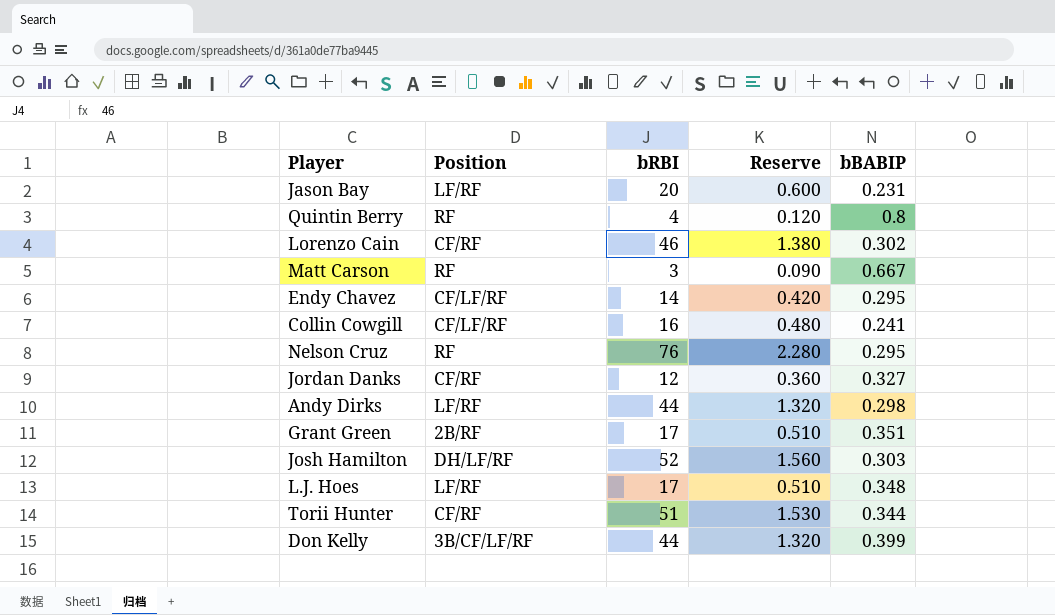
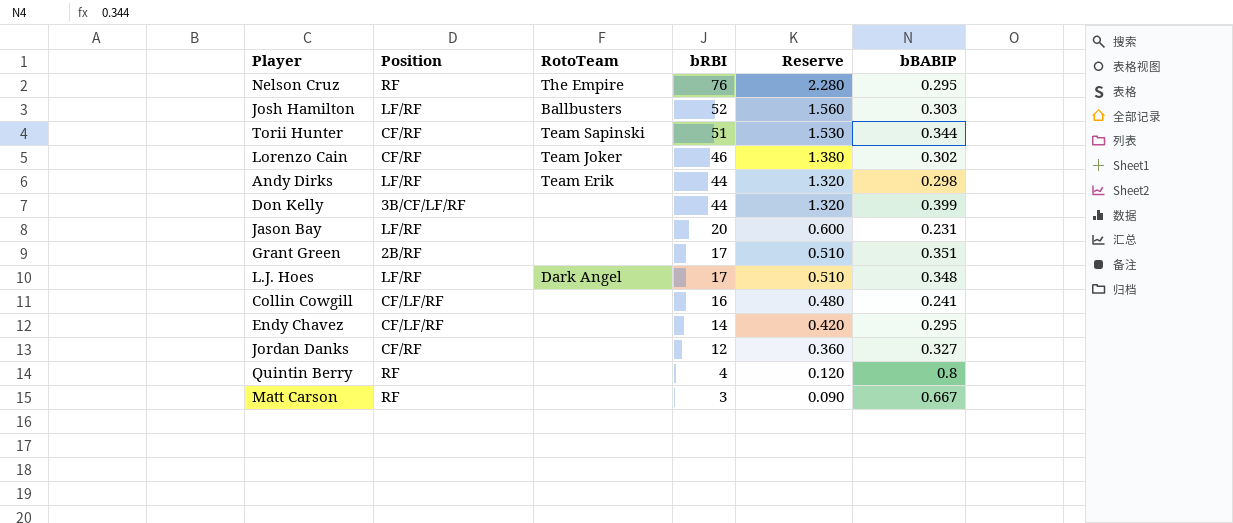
row order: none -> bRBI descending
column RotoTeam | position: none -> 3
Josh Hamilton | Position: DH/LF/RF -> LF/RF

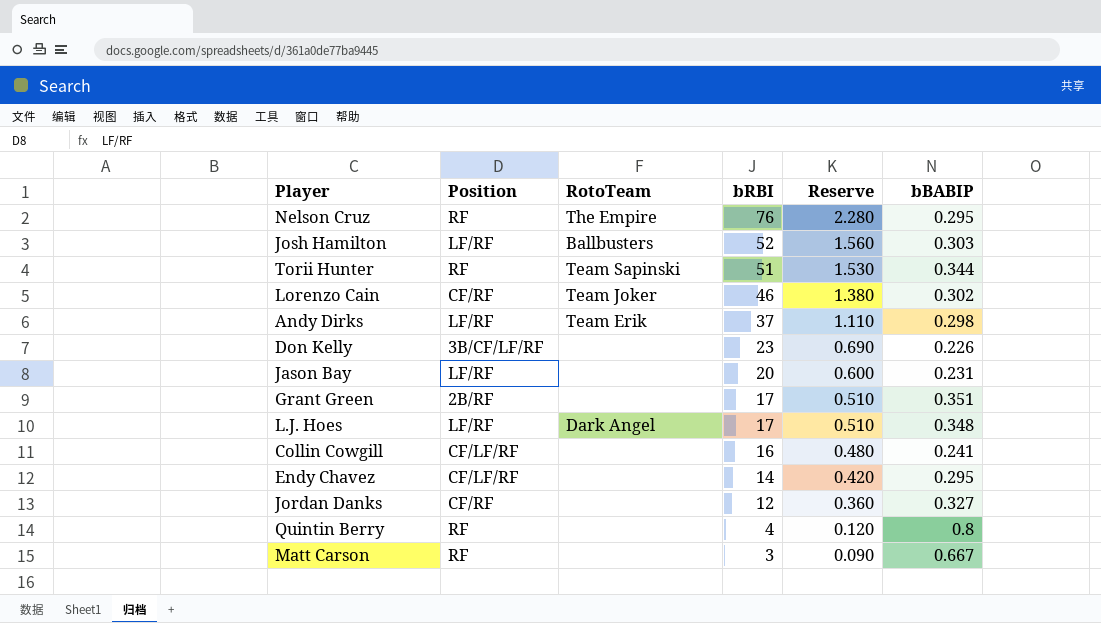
Torii Hunter | Position: CF/RF -> RF
Andy Dirks | bRBI: 44 -> 37
Andy Dirks | Reserve: 1.320 -> 1.110
Don Kelly | bRBI: 44 -> 23
Don Kelly | Reserve: 1.320 -> 0.690
Don Kelly | bBABIP: 0.399 -> 0.226

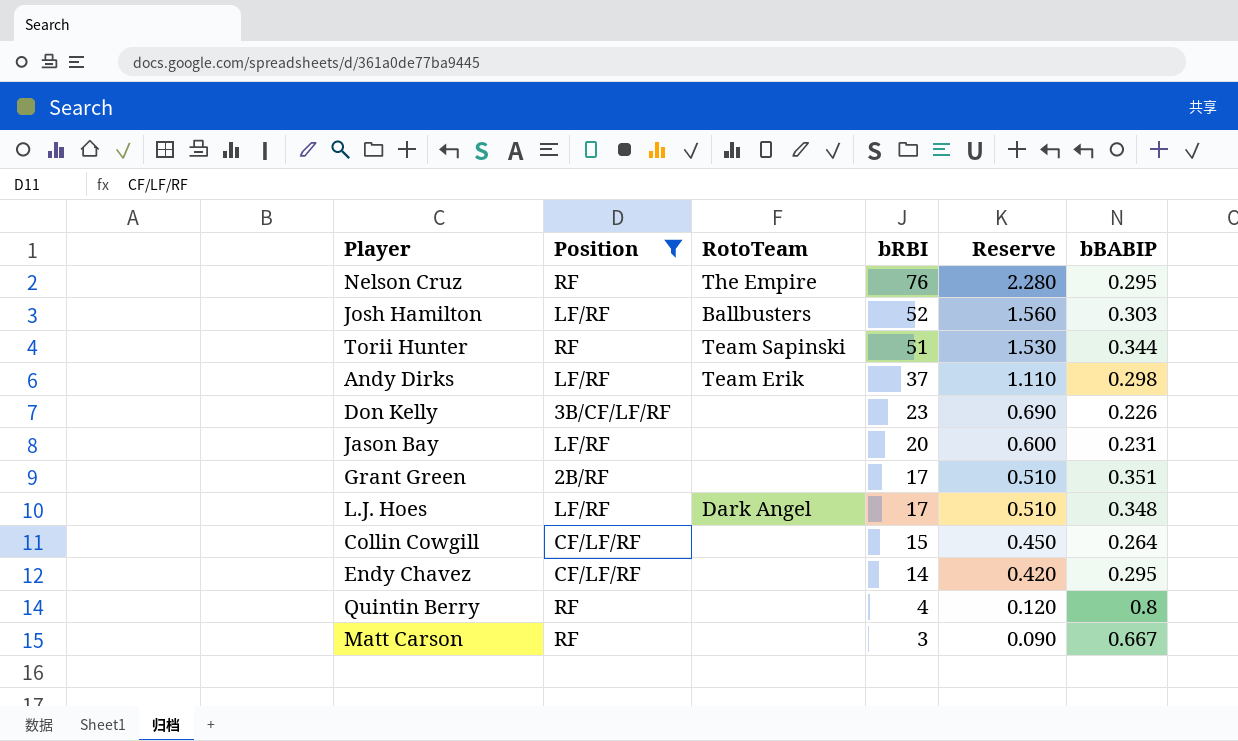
filter: none -> Position != CF/RF
Collin Cowgill | bRBI: 16 -> 15
Collin Cowgill | Reserve: 0.480 -> 0.450
Collin Cowgill | bBABIP: 0.241 -> 0.264

